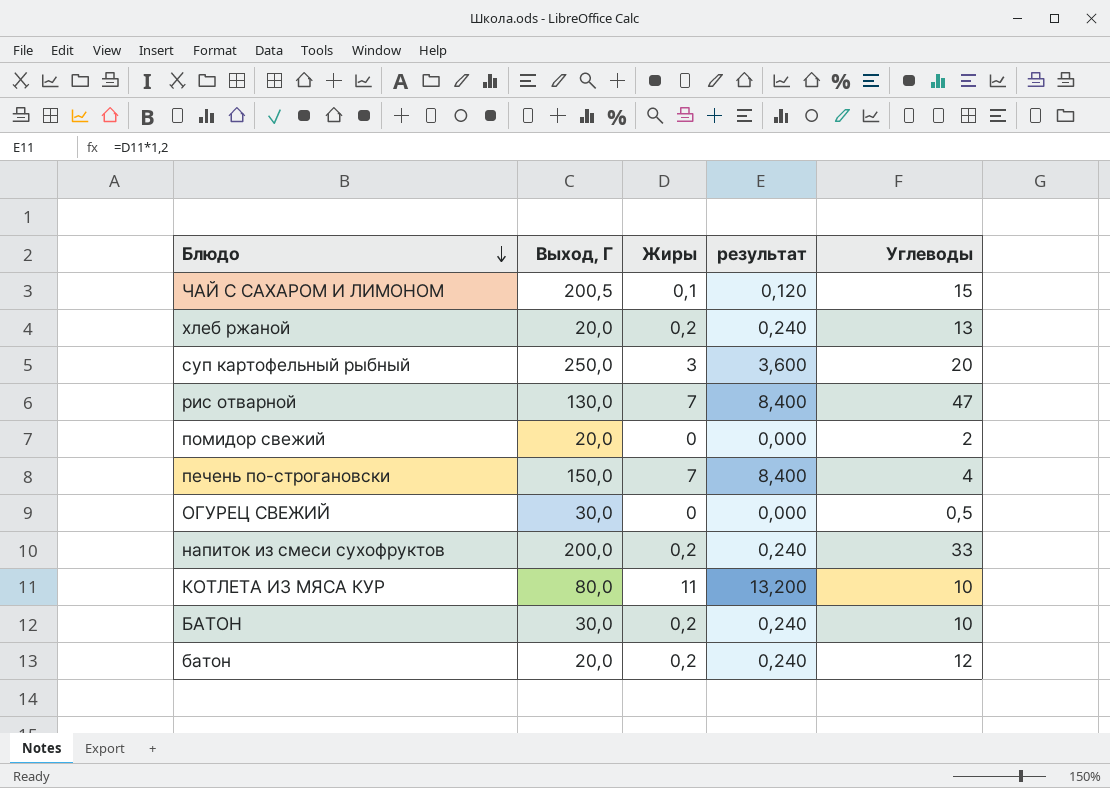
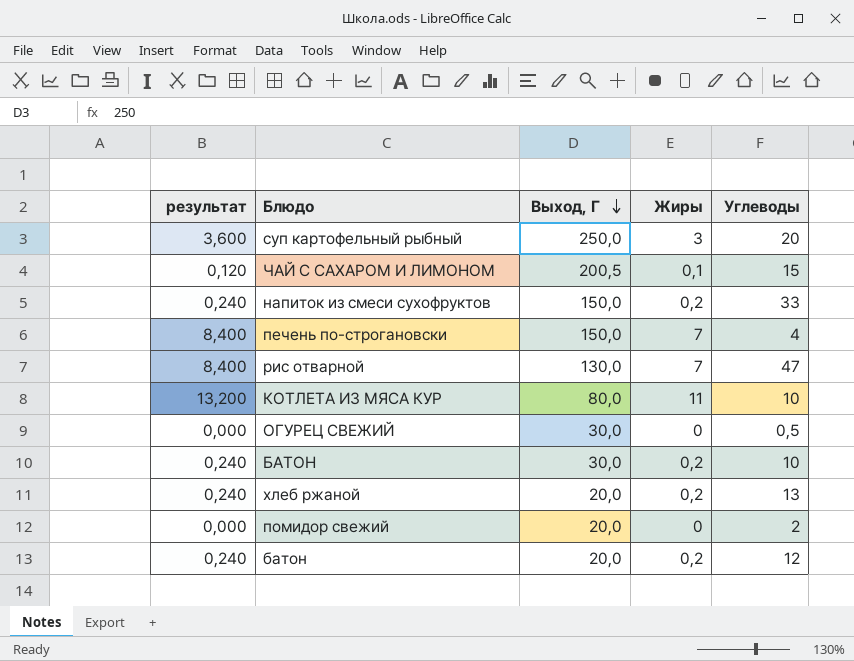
row order: Блюдо descending -> Выход, Г descending
column результат | position: 4 -> 1
напиток из смеси сухофруктов | Выход, Г: 200,0 -> 150,0

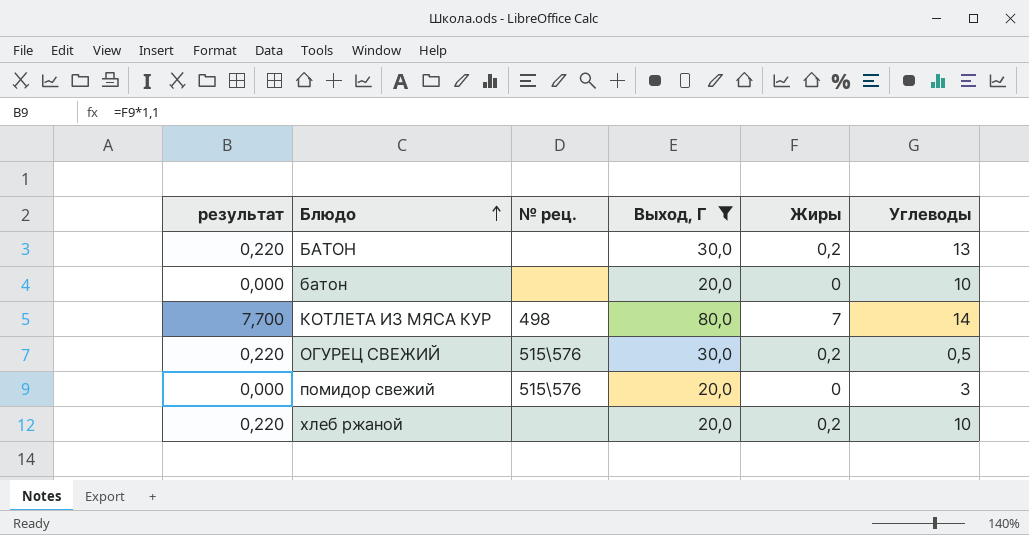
filter: none -> Выход, Г <= 80,0
row order: Выход, Г descending -> Блюдо ascending
column результат | formula: [Жиры] * 1,2 -> [Жиры] * 1,1
column № рец. | position: none -> 3
БАТОН | Углеводы: 10 -> 13
батон | Жиры: 0,2 -> 0
батон | Углеводы: 12 -> 10
КОТЛЕТА ИЗ МЯСА КУР | Жиры: 11 -> 7
КОТЛЕТА ИЗ МЯСА КУР | Углеводы: 10 -> 14
ОГУРЕЦ СВЕЖИЙ | Жиры: 0 -> 0,2
помидор свежий | Углеводы: 2 -> 3
хлеб ржаной | Углеводы: 13 -> 10

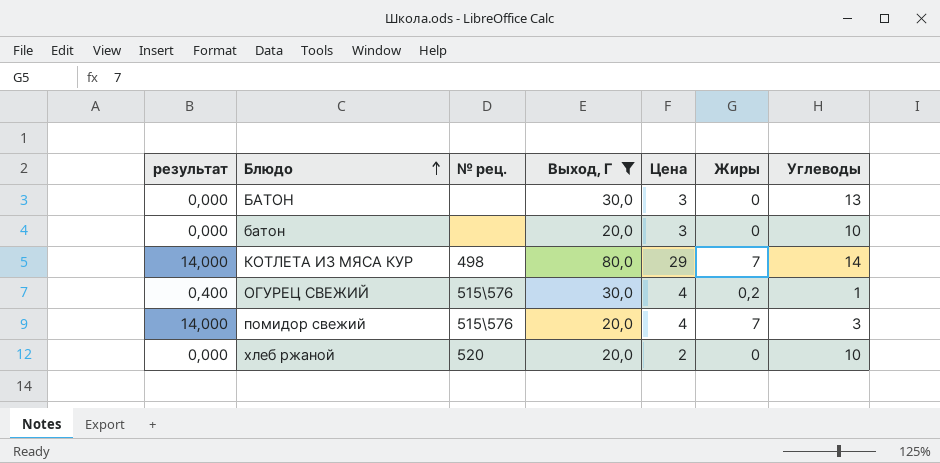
column результат | formula: [Жиры] * 1,1 -> [Жиры] * 2
column Цена | position: none -> 5
БАТОН | Жиры: 0,2 -> 0
ОГУРЕЦ СВЕЖИЙ | Углеводы: 0,5 -> 1
помидор свежий | Жиры: 0 -> 7
хлеб ржаной | № рец.: none -> 520
хлеб ржаной | Жиры: 0,2 -> 0

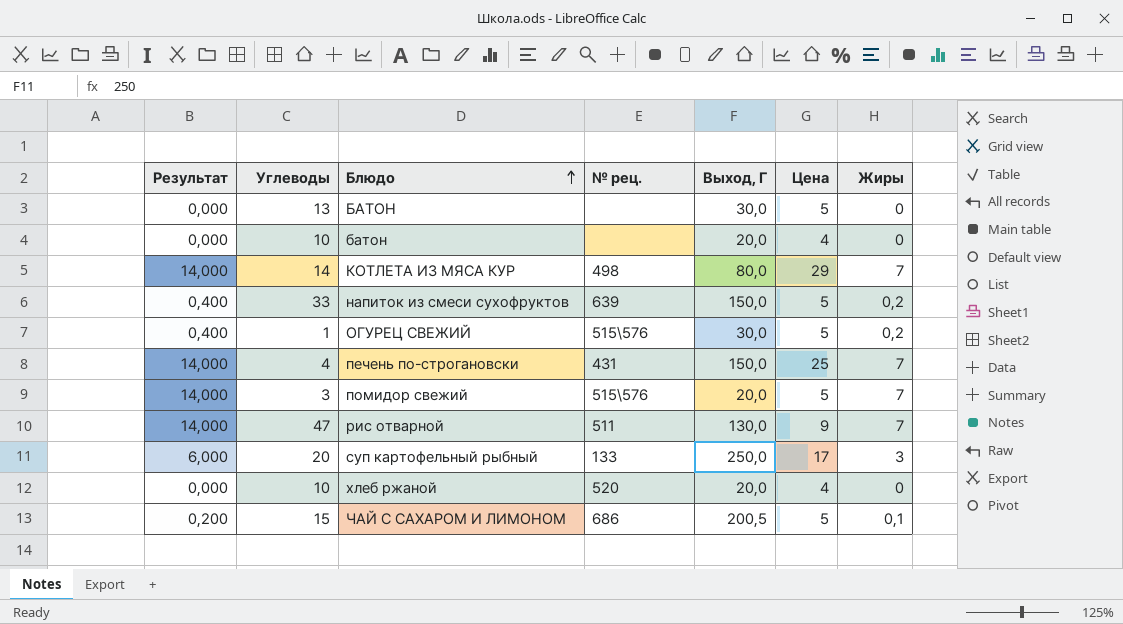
filter: Выход, Г <= 80,0 -> none
column name: результат -> Результат
column Углеводы | position: 7 -> 2
БАТОН | Цена: 3 -> 5
батон | Цена: 3 -> 4
ОГУРЕЦ СВЕЖИЙ | Цена: 4 -> 5
помидор свежий | Цена: 4 -> 5
хлеб ржаной | Цена: 2 -> 4

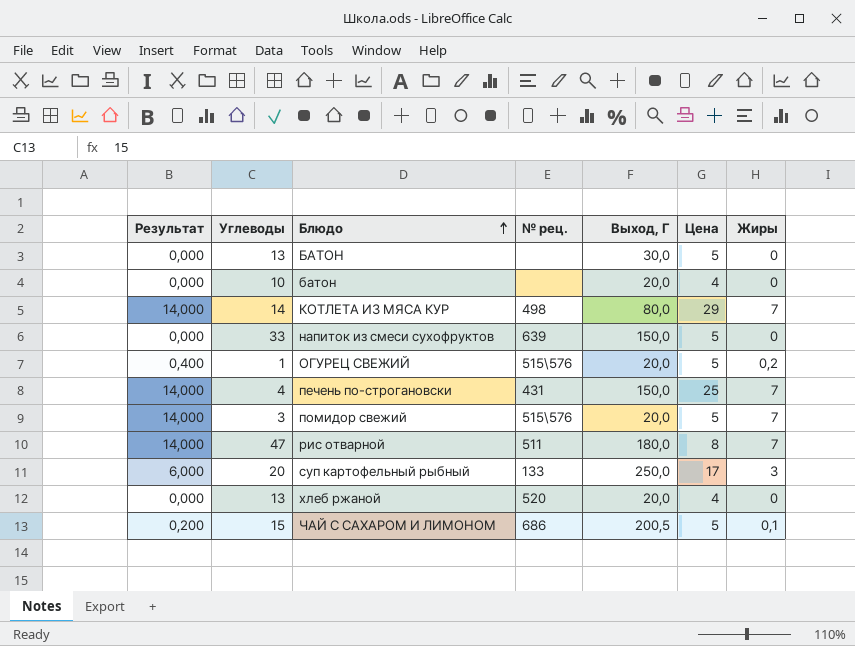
напиток из смеси сухофруктов | Результат: 0,400 -> 0,000
напиток из смеси сухофруктов | Жиры: 0,2 -> 0
ОГУРЕЦ СВЕЖИЙ | Выход, Г: 30,0 -> 20,0
рис отварной | Выход, Г: 130,0 -> 180,0
рис отварной | Цена: 9 -> 8
хлеб ржаной | Углеводы: 10 -> 13

